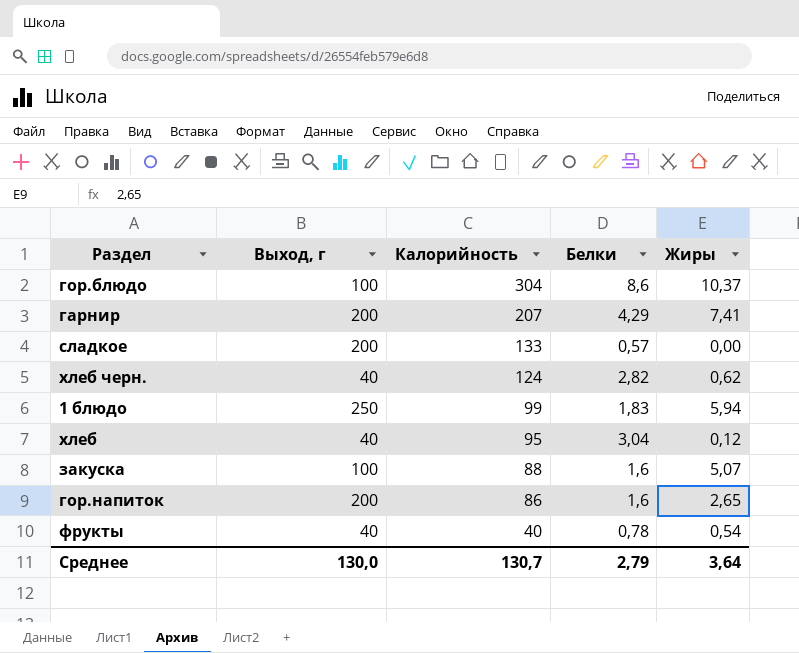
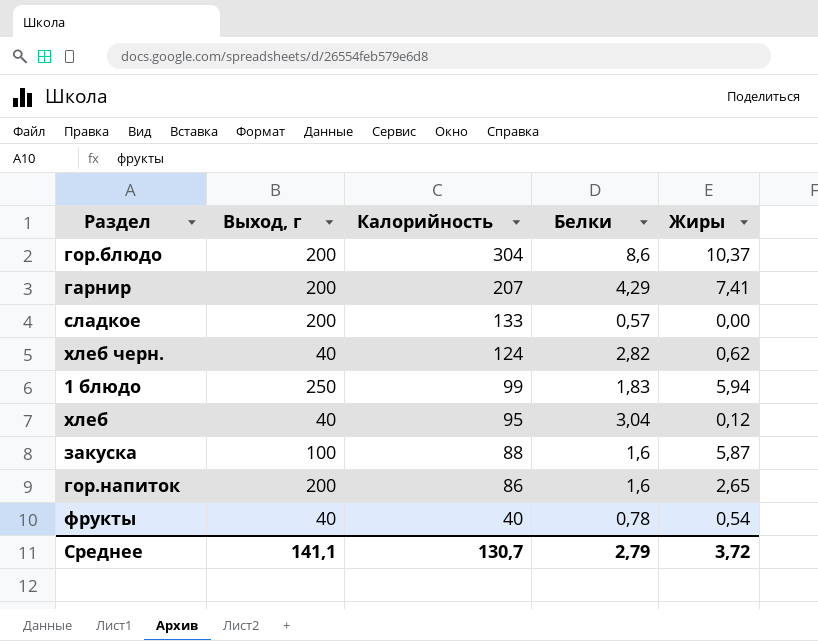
гор.блюдо | Выход, г: 100 -> 200
закуска | Жиры: 5,07 -> 5,87
Среднее | Выход, г: 130,0 -> 141,1
Среднее | Жиры: 3,64 -> 3,72

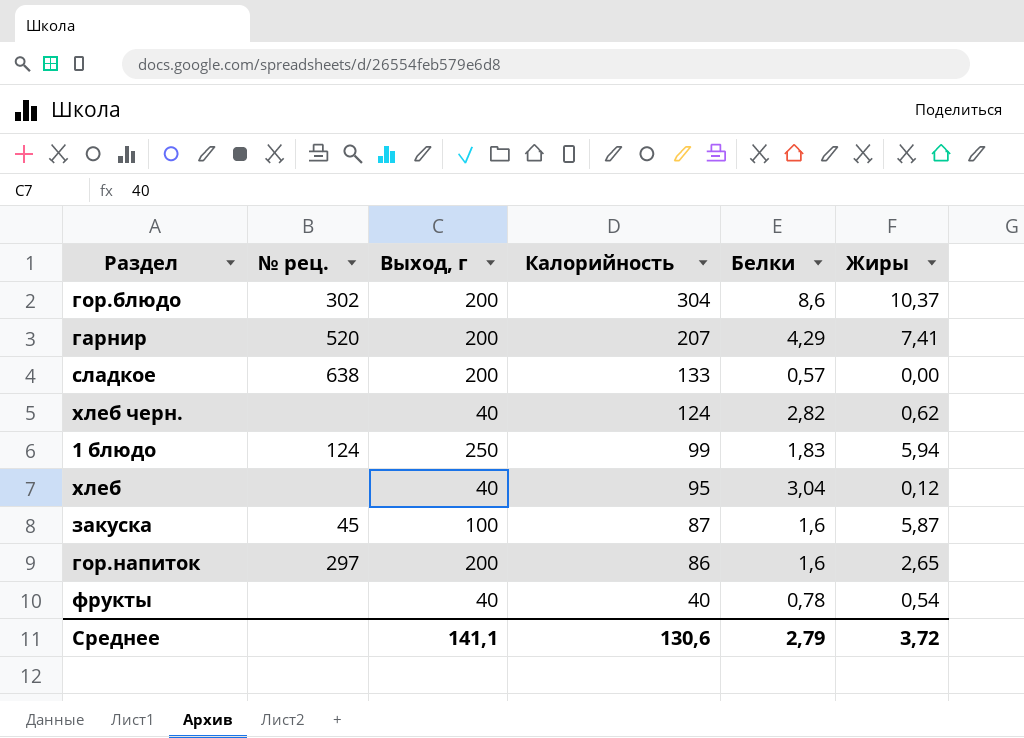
column № рец. | position: none -> 2
закуска | Калорийность: 88 -> 87
Среднее | Калорийность: 130,7 -> 130,6

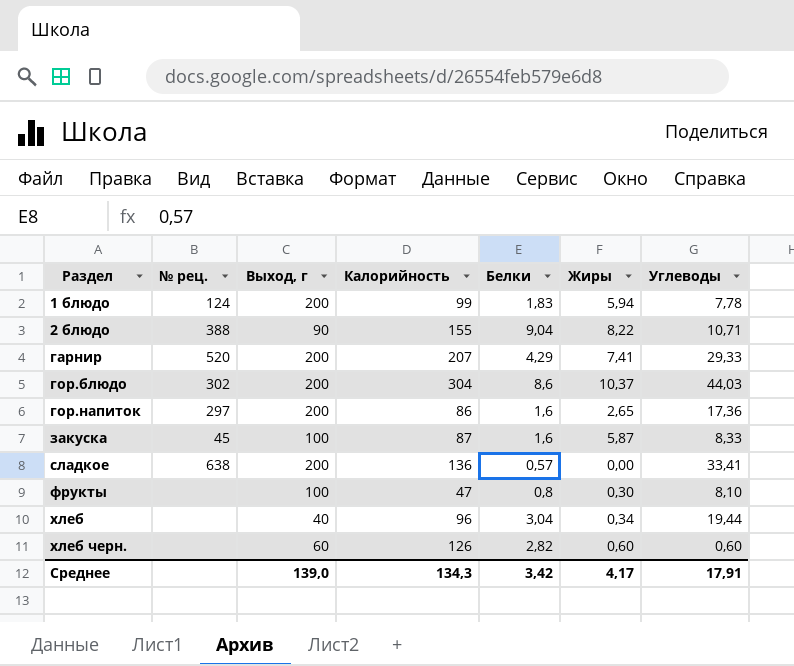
row order: Калорийность descending -> Раздел ascending
column Углеводы | position: none -> 7
1 блюдо | Выход, г: 250 -> 200
row 2 блюдо: none -> 388 | 90 | 155 | 9,04 | 8,22 | 10,71
сладкое | Калорийность: 133 -> 136
фрукты | Выход, г: 40 -> 100
фрукты | Калорийность: 40 -> 47
фрукты | Белки: 0,78 -> 0,8
фрукты | Жиры: 0,54 -> 0,30
хлеб | Калорийность: 95 -> 96
хлеб | Жиры: 0,12 -> 0,34
хлеб черн. | Выход, г: 40 -> 60
хлеб черн. | Калорийность: 124 -> 126
хлеб черн. | Жиры: 0,62 -> 0,60
Среднее | Выход, г: 141,1 -> 139,0
Среднее | Калорийность: 130,6 -> 134,3
Среднее | Белки: 2,79 -> 3,42
Среднее | Жиры: 3,72 -> 4,17

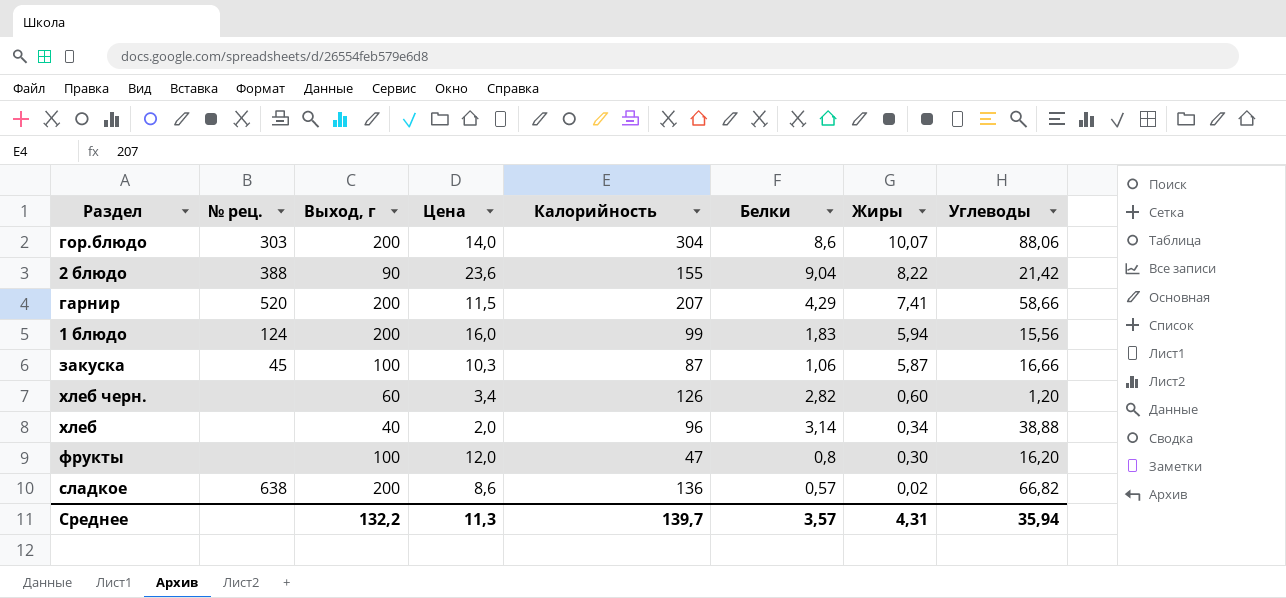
row order: Раздел ascending -> Жиры descending
column Цена | position: none -> 4
row гор.напиток: 297 | 200 | 86 | 1,6 | 2,65 | 17,36 -> none
гор.блюдо | № рец.: 302 -> 303
гор.блюдо | Жиры: 10,37 -> 10,07
гор.блюдо | Углеводы: 44,03 -> 88,06
2 блюдо | Углеводы: 10,71 -> 21,42
гарнир | Углеводы: 29,33 -> 58,66
1 блюдо | Углеводы: 7,78 -> 15,56
закуска | Белки: 1,6 -> 1,06
закуска | Углеводы: 8,33 -> 16,66
хлеб черн. | Углеводы: 0,60 -> 1,20
хлеб | Белки: 3,04 -> 3,14
хлеб | Углеводы: 19,44 -> 38,88
фрукты | Углеводы: 8,10 -> 16,20
сладкое | Жиры: 0,00 -> 0,02
сладкое | Углеводы: 33,41 -> 66,82
Среднее | Выход, г: 139,0 -> 132,2
Среднее | Калорийность: 134,3 -> 139,7
Среднее | Белки: 3,42 -> 3,57
Среднее | Жиры: 4,17 -> 4,31
Среднее | Углеводы: 17,91 -> 35,94

